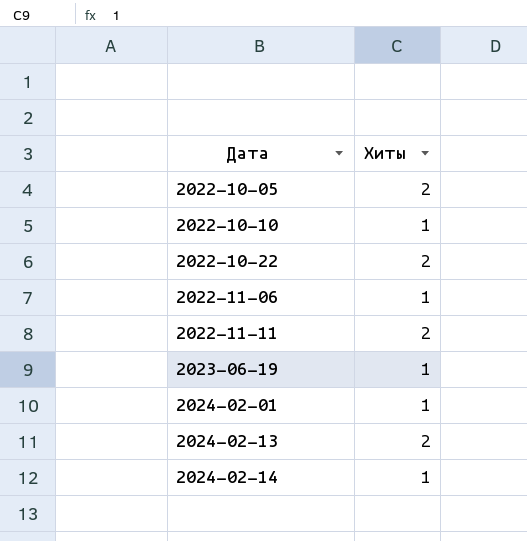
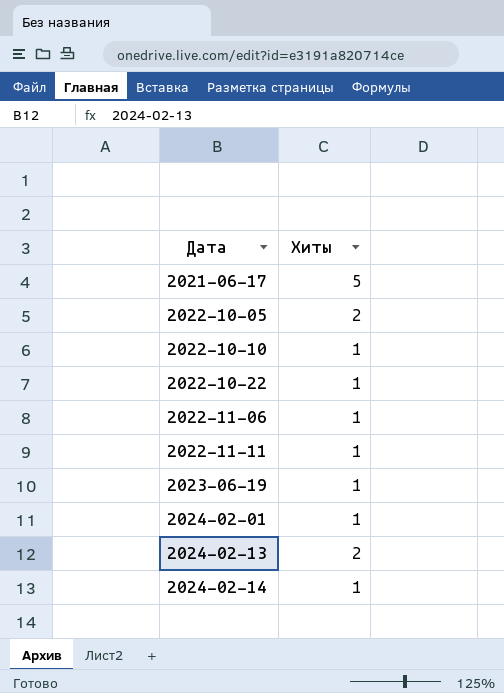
row 2021-06-17: none -> 5
2022-10-22 | Хиты: 2 -> 1
2022-11-11 | Хиты: 2 -> 1

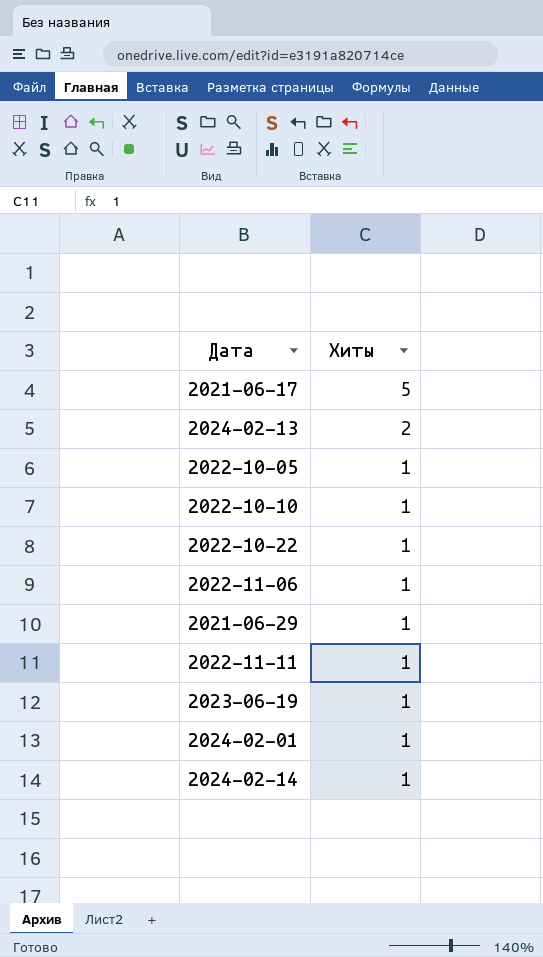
row order: Дата ascending -> Хиты descending
2022-10-05 | Хиты: 2 -> 1
row 2021-06-29: none -> 1

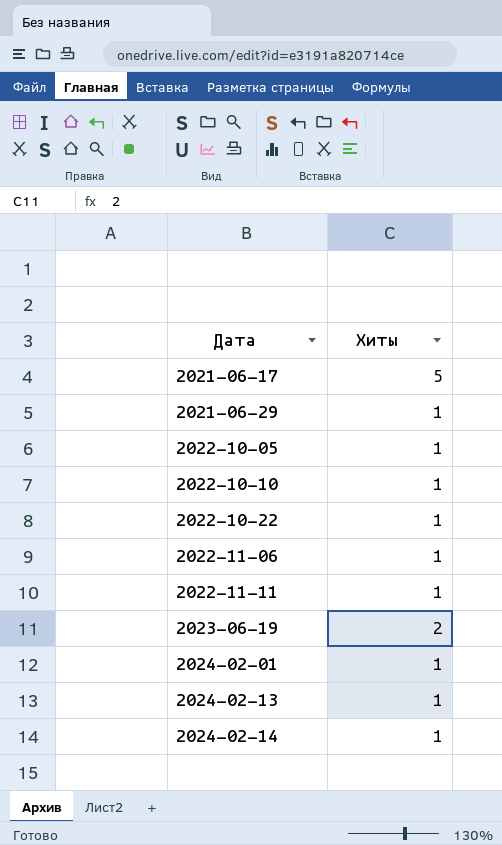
row order: Хиты descending -> Дата ascending
2023-06-19 | Хиты: 1 -> 2
2024-02-13 | Хиты: 2 -> 1

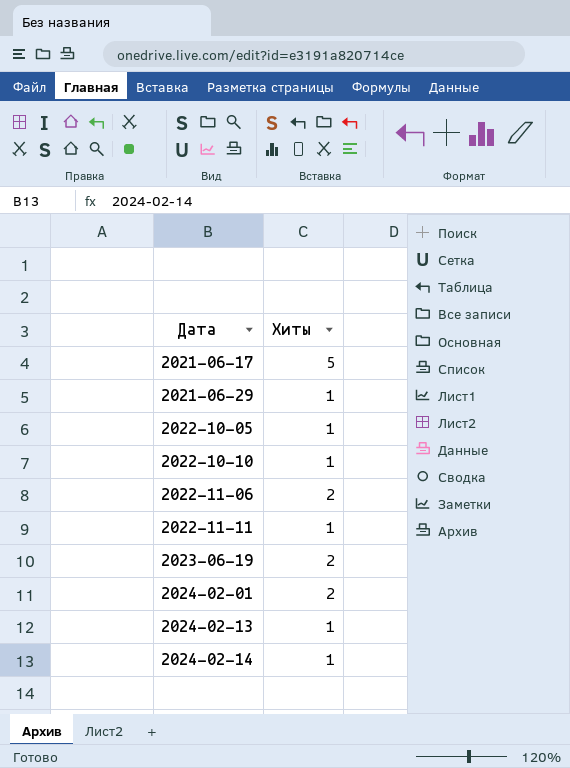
row 2022-10-22: 1 -> none
2022-11-06 | Хиты: 1 -> 2
2024-02-01 | Хиты: 1 -> 2

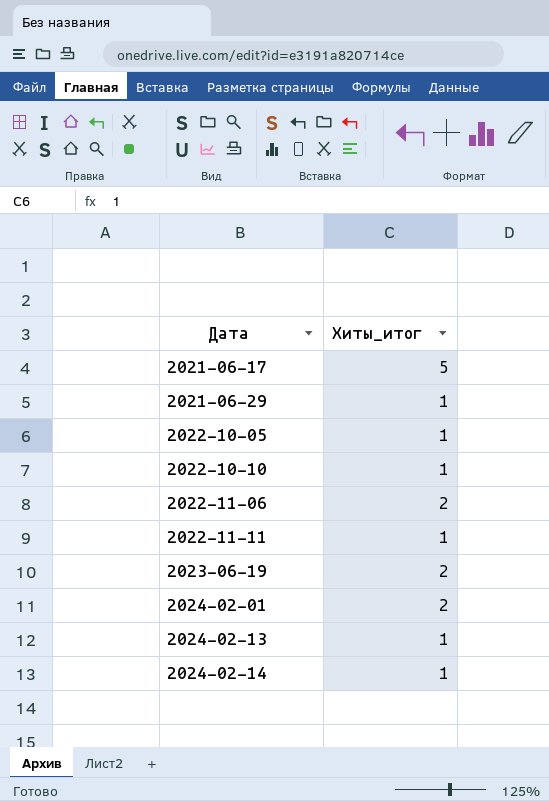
column name: Хиты -> Хиты_итог

